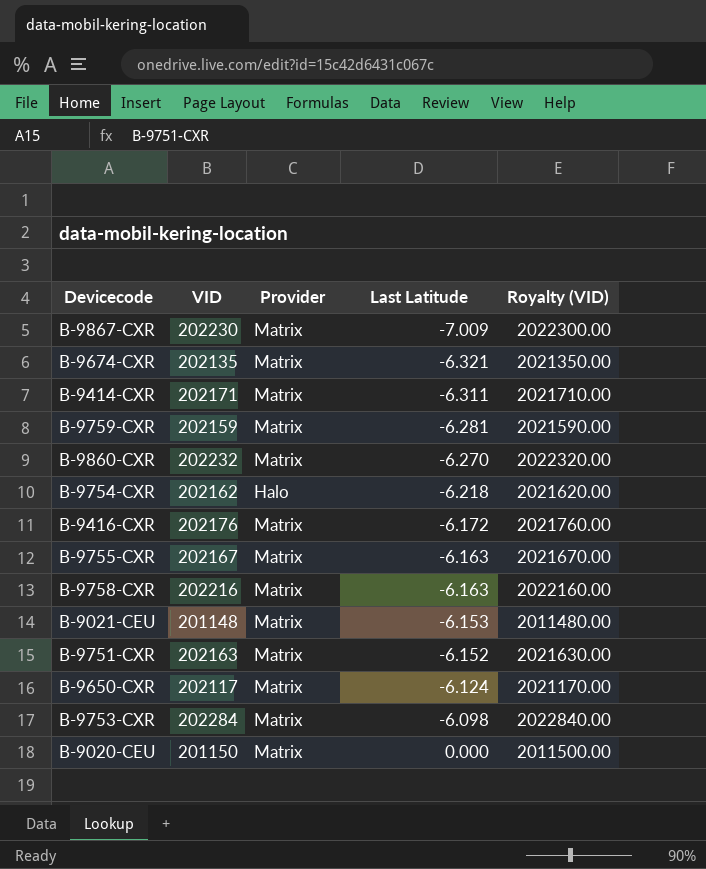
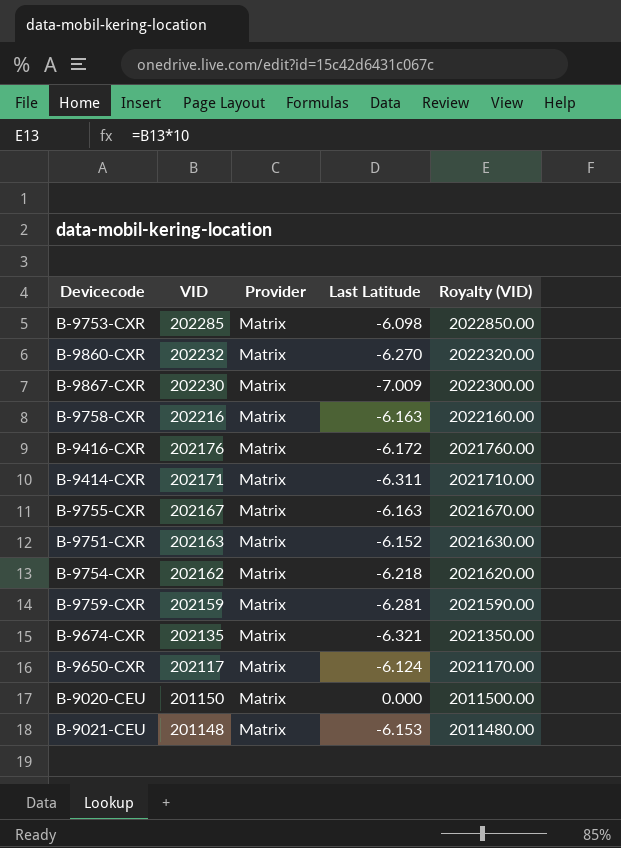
row order: Last Latitude ascending -> VID descending
B-9753-CXR | VID: 202284 -> 202285
B-9753-CXR | Royalty (VID): 2022840.00 -> 2022850.00
B-9754-CXR | Provider: Halo -> Matrix

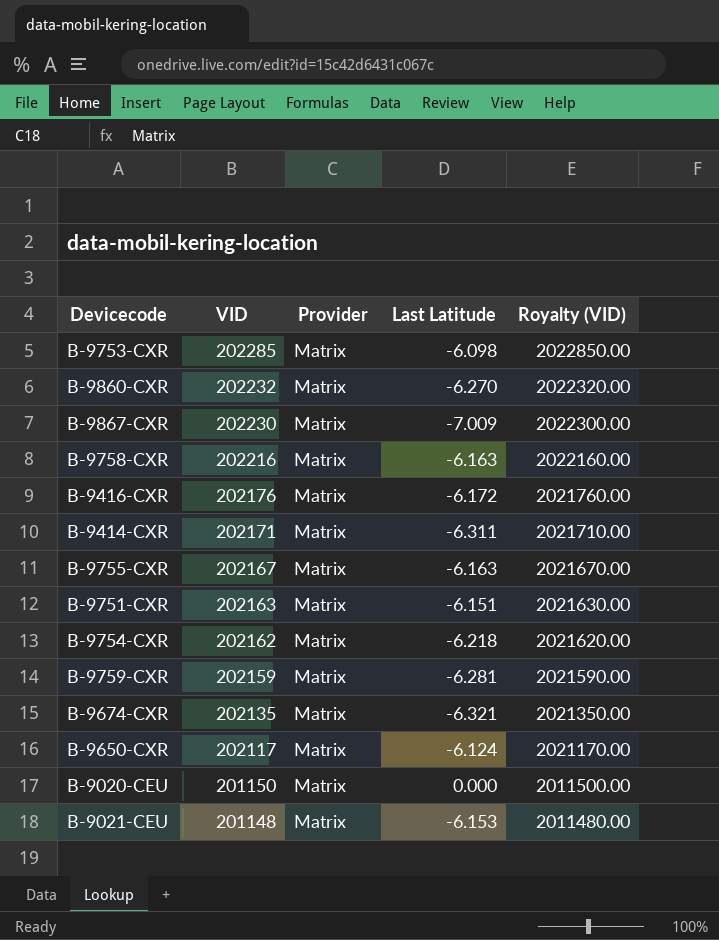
B-9751-CXR | Last Latitude: -6.152 -> -6.151

